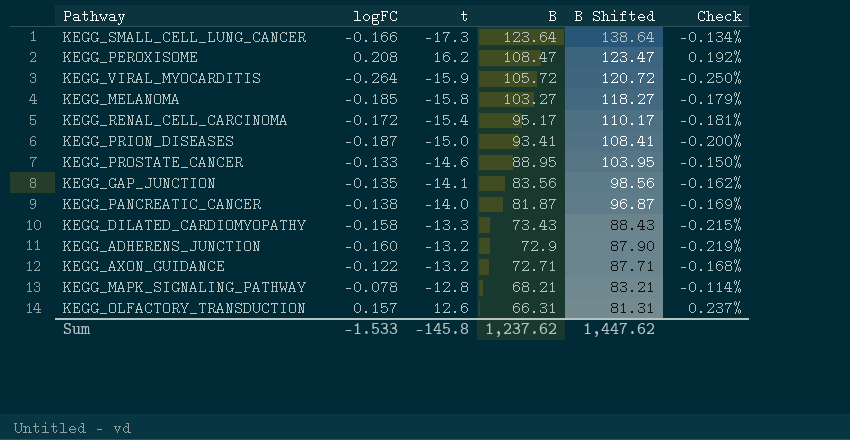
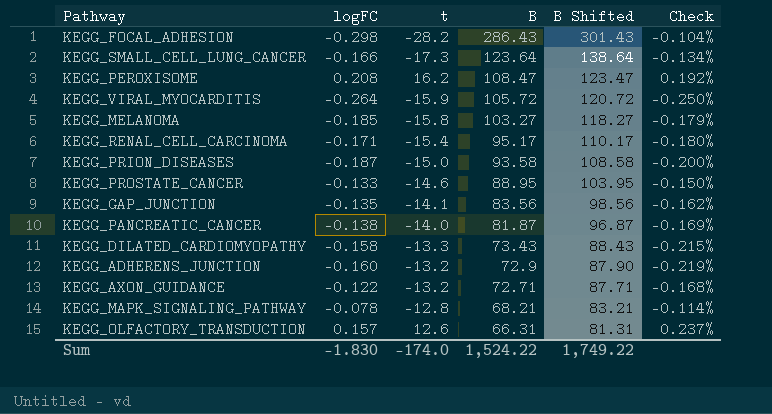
row KEGG_FOCAL_ADHESION: none -> -0.298 | -28.2 | 286.43 | 301.43 | -0.104%
KEGG_RENAL_CELL_CARCINOMA | logFC: -0.172 -> -0.171
KEGG_RENAL_CELL_CARCINOMA | Check: -0.181% -> -0.180%
KEGG_PRION_DISEASES | B: 93.41 -> 93.58
KEGG_PRION_DISEASES | B Shifted: 108.41 -> 108.58
Sum | logFC: -1.533 -> -1.830
Sum | t: -145.8 -> -174.0
Sum | B: 1,237.62 -> 1,524.22
Sum | B Shifted: 1,447.62 -> 1,749.22

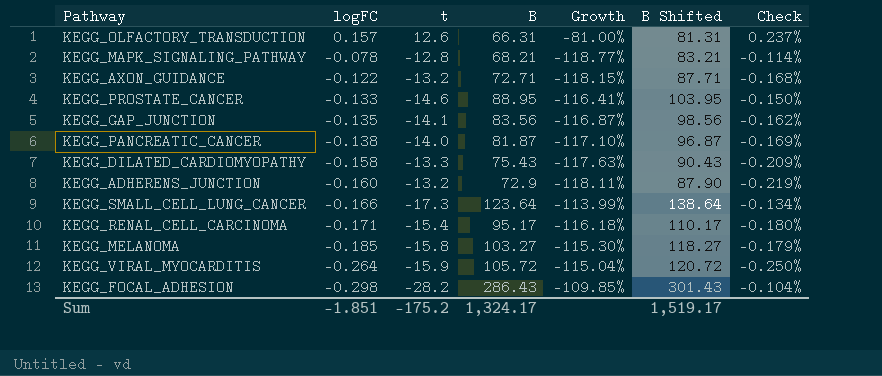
row order: B descending -> logFC descending
column Growth | formula: none -> ([t] - [B]) / [B]
row KEGG_PEROXISOME: 0.208 | 16.2 | 108.47 | 123.47 | 0.192% -> none
row KEGG_PRION_DISEASES: -0.187 | -15.0 | 93.58 | 108.58 | -0.200% -> none
KEGG_DILATED_CARDIOMYOPATHY | B: 73.43 -> 75.43
KEGG_DILATED_CARDIOMYOPATHY | B Shifted: 88.43 -> 90.43
KEGG_DILATED_CARDIOMYOPATHY | Check: -0.215% -> -0.209%
Sum | logFC: -1.830 -> -1.851
Sum | t: -174.0 -> -175.2
Sum | B: 1,524.22 -> 1,324.17
Sum | B Shifted: 1,749.22 -> 1,519.17

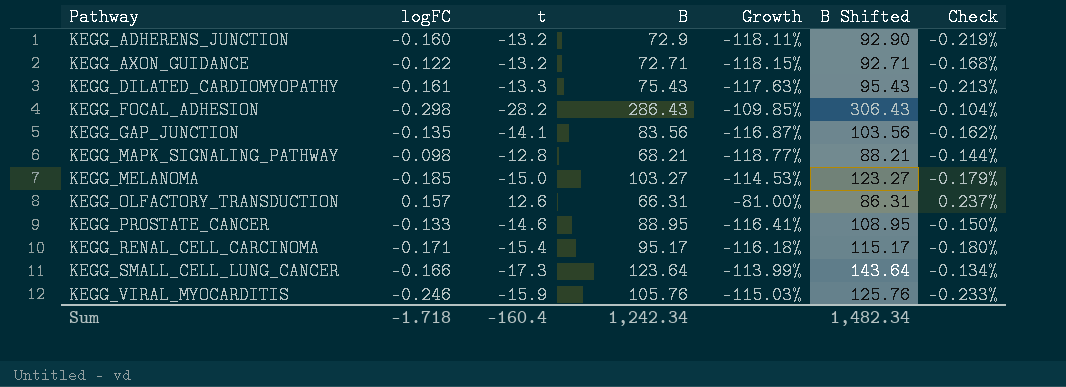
row order: logFC descending -> Pathway ascending
column B Shifted | formula: [B] + 15 -> [B] + 20
row KEGG_PANCREATIC_CANCER: -0.138 | -14.0 | 81.87 | -117.10% | 96.87 | -0.169% -> none
KEGG_DILATED_CARDIOMYOPATHY | logFC: -0.158 -> -0.161
KEGG_DILATED_CARDIOMYOPATHY | Check: -0.209% -> -0.213%
KEGG_MAPK_SIGNALING_PATHWAY | logFC: -0.078 -> -0.098
KEGG_MAPK_SIGNALING_PATHWAY | Check: -0.114% -> -0.144%
KEGG_MELANOMA | t: -15.8 -> -15.0
KEGG_MELANOMA | Growth: -115.30% -> -114.53%
KEGG_VIRAL_MYOCARDITIS | logFC: -0.264 -> -0.246
KEGG_VIRAL_MYOCARDITIS | B: 105.72 -> 105.76
KEGG_VIRAL_MYOCARDITIS | Growth: -115.04% -> -115.03%
KEGG_VIRAL_MYOCARDITIS | Check: -0.250% -> -0.233%
Sum | logFC: -1.851 -> -1.718
Sum | t: -175.2 -> -160.4
Sum | B: 1,324.17 -> 1,242.34
Sum | B Shifted: 1,519.17 -> 1,482.34

